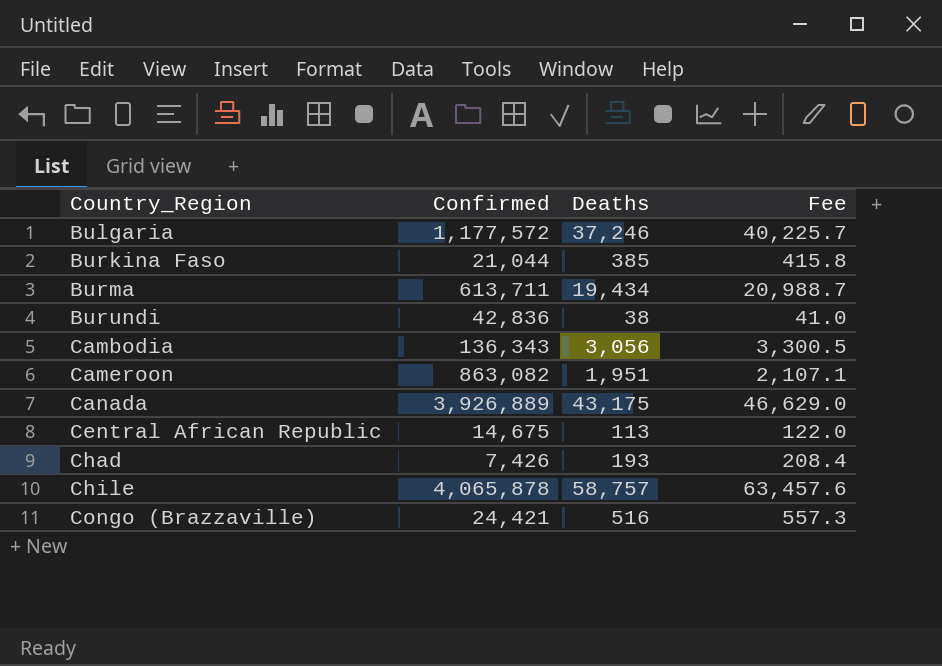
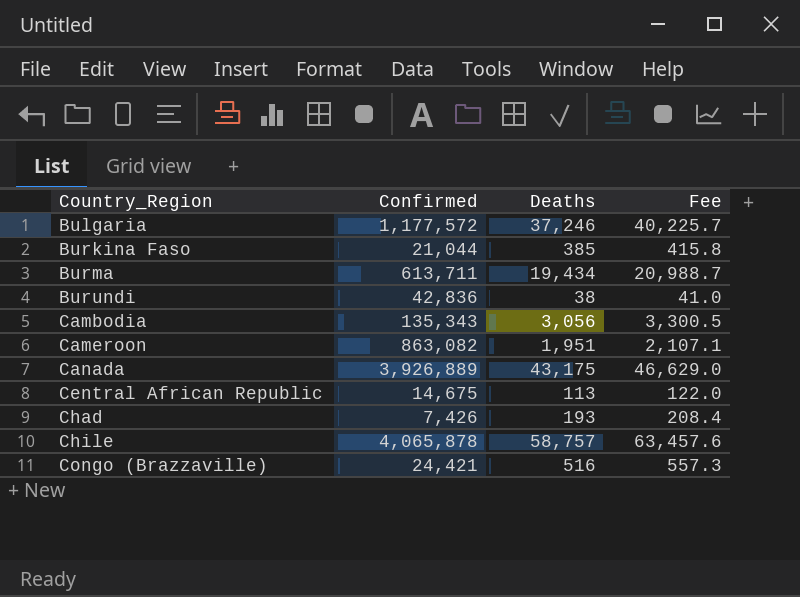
Cambodia | Confirmed: 136,343 -> 135,343

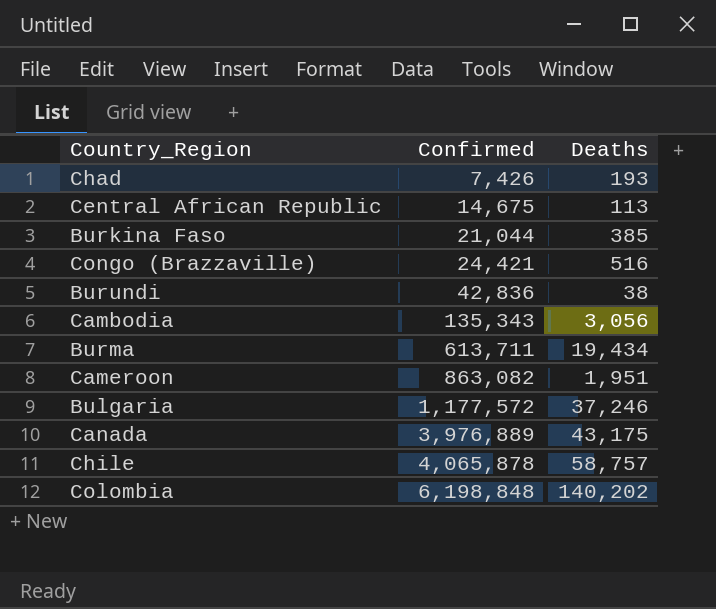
row order: Country_Region ascending -> Confirmed ascending
column Fee | formula: [Deaths] * 1.08 -> none
Canada | Confirmed: 3,926,889 -> 3,976,889
row Colombia: none -> 6,198,848 | 140,202

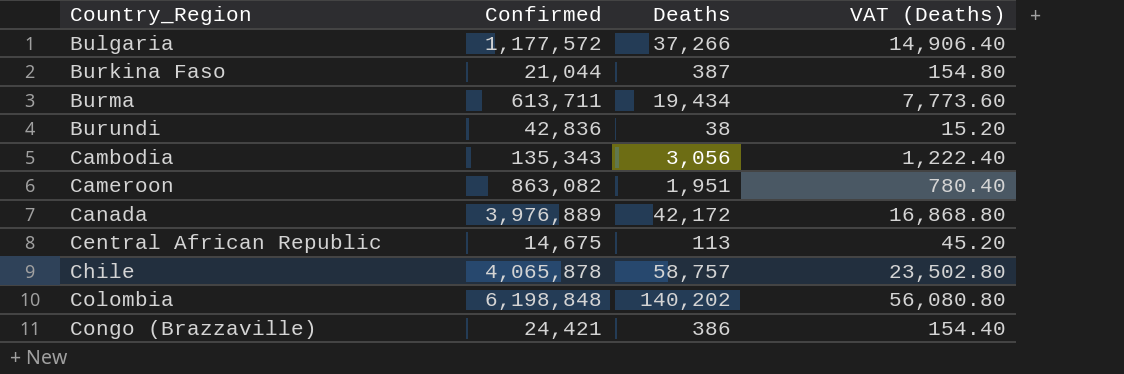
row order: Confirmed ascending -> Country_Region ascending
column VAT (Deaths) | formula: none -> [Deaths] * 0.4
row Chad: 7,426 | 193 -> none
Bulgaria | Deaths: 37,246 -> 37,266
Burkina Faso | Deaths: 385 -> 387
Canada | Deaths: 43,175 -> 42,172
Congo (Brazzaville) | Deaths: 516 -> 386

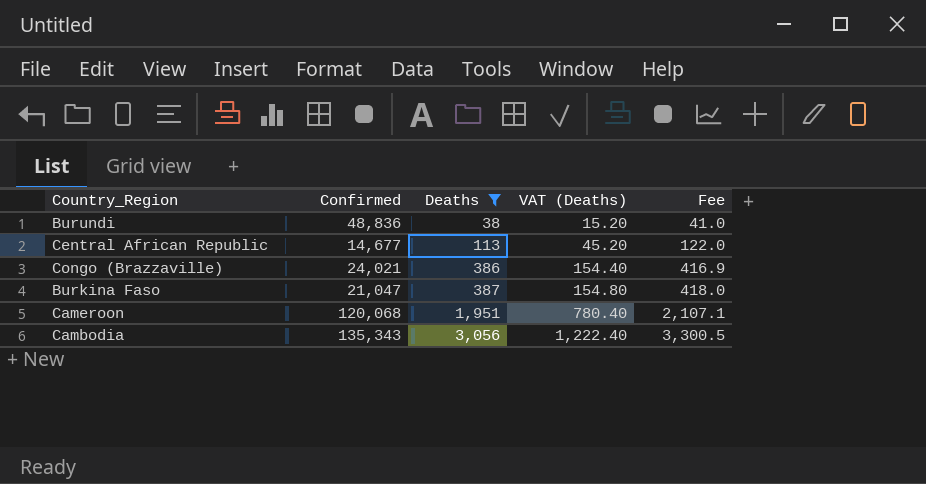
filter: none -> Deaths <= 3,056
row order: Country_Region ascending -> Deaths ascending
column Fee | formula: none -> [Deaths] * 1.08
Burundi | Confirmed: 42,836 -> 48,836
Central African Republic | Confirmed: 14,675 -> 14,677
Congo (Brazzaville) | Confirmed: 24,421 -> 24,021
Burkina Faso | Confirmed: 21,044 -> 21,047
Cameroon | Confirmed: 863,082 -> 120,068

